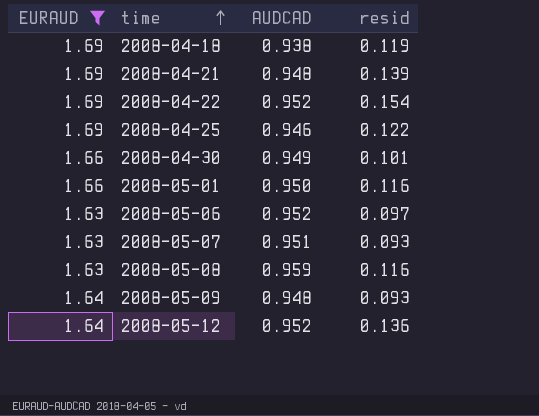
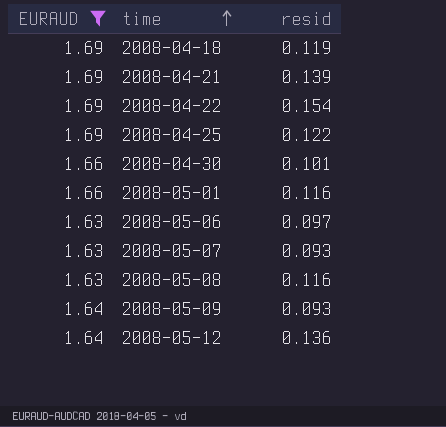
column AUDCAD | position: 3 -> none

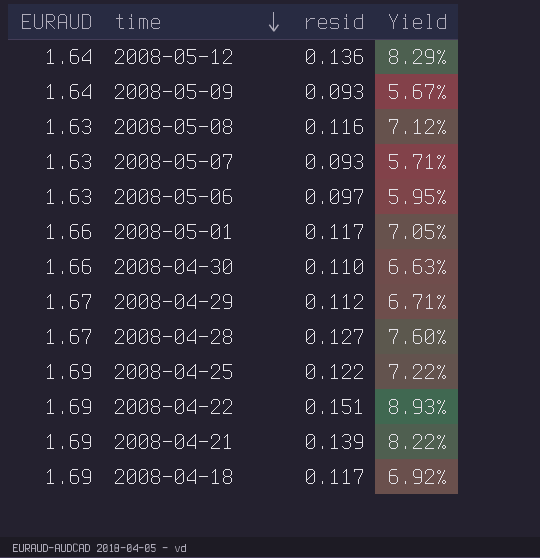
filter: EURAUD != 1.67 -> none
row order: time ascending -> time descending
column Yield | formula: none -> [resid] / [EURAUD]
2008-05-01 | resid: 0.116 -> 0.117
2008-04-30 | resid: 0.101 -> 0.110
2008-04-22 | resid: 0.154 -> 0.151
2008-04-18 | resid: 0.119 -> 0.117

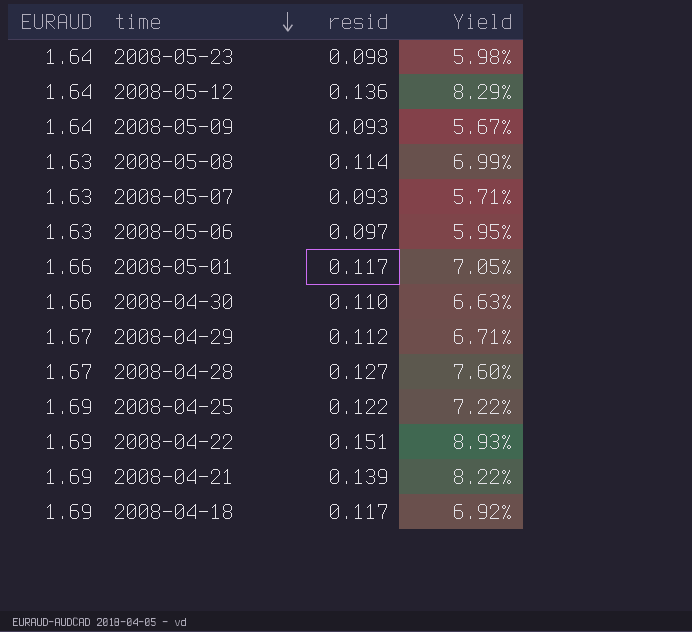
row 2008-05-23: none -> 1.64 | 0.098 | 5.98%
2008-05-08 | resid: 0.116 -> 0.114
2008-05-08 | Yield: 7.12% -> 6.99%

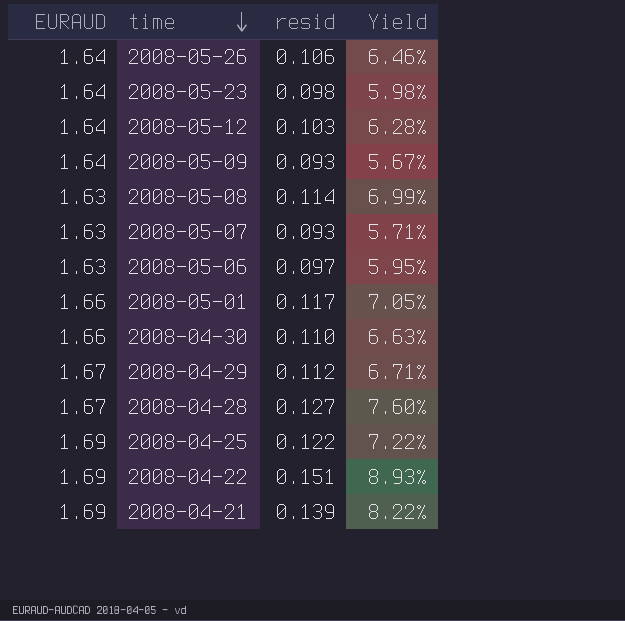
row 2008-04-18: 1.69 | 0.117 | 6.92% -> none
row 2008-05-26: none -> 1.64 | 0.106 | 6.46%
2008-05-12 | resid: 0.136 -> 0.103
2008-05-12 | Yield: 8.29% -> 6.28%

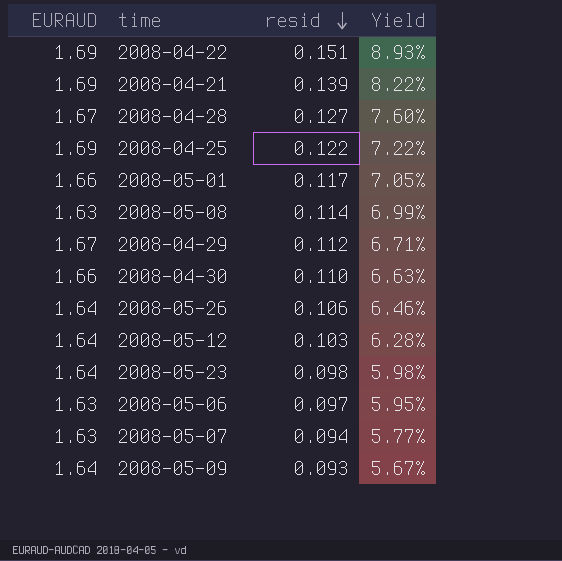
row order: time descending -> resid descending
2008-05-07 | resid: 0.093 -> 0.094
2008-05-07 | Yield: 5.71% -> 5.77%

